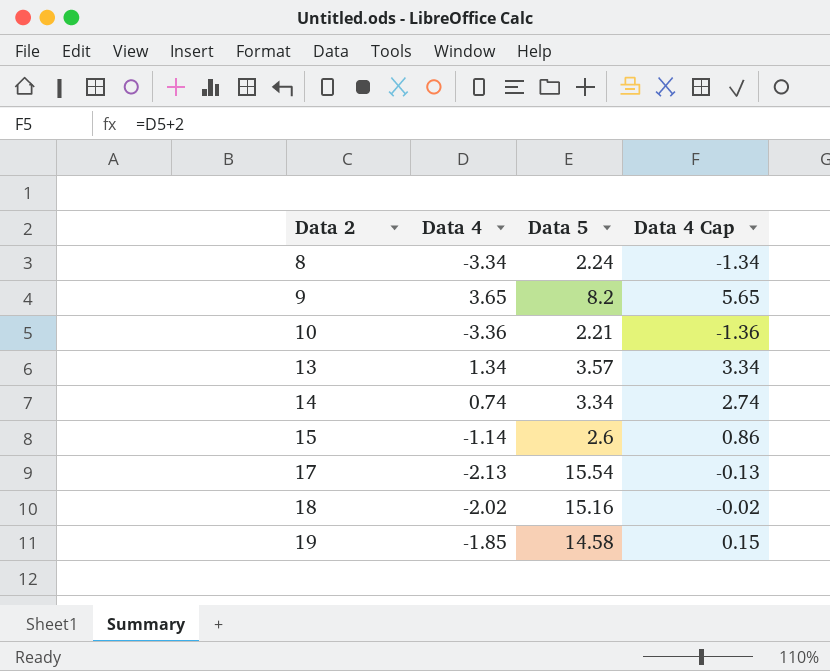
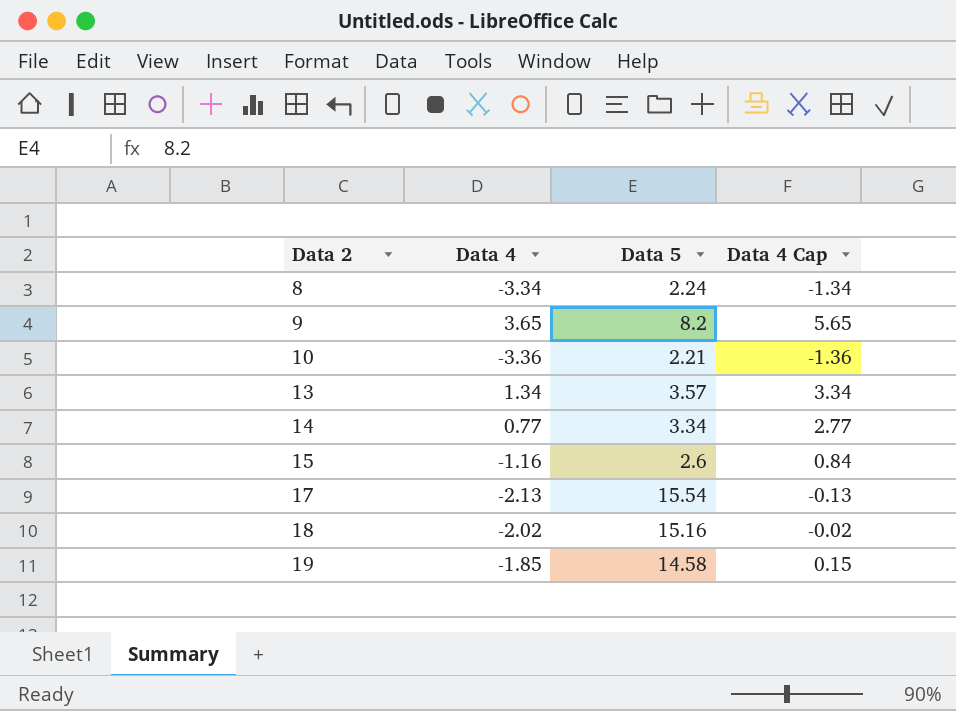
14 | Data 4: 0.74 -> 0.77
14 | Data 4 Cap: 2.74 -> 2.77
15 | Data 4: -1.14 -> -1.16
15 | Data 4 Cap: 0.86 -> 0.84

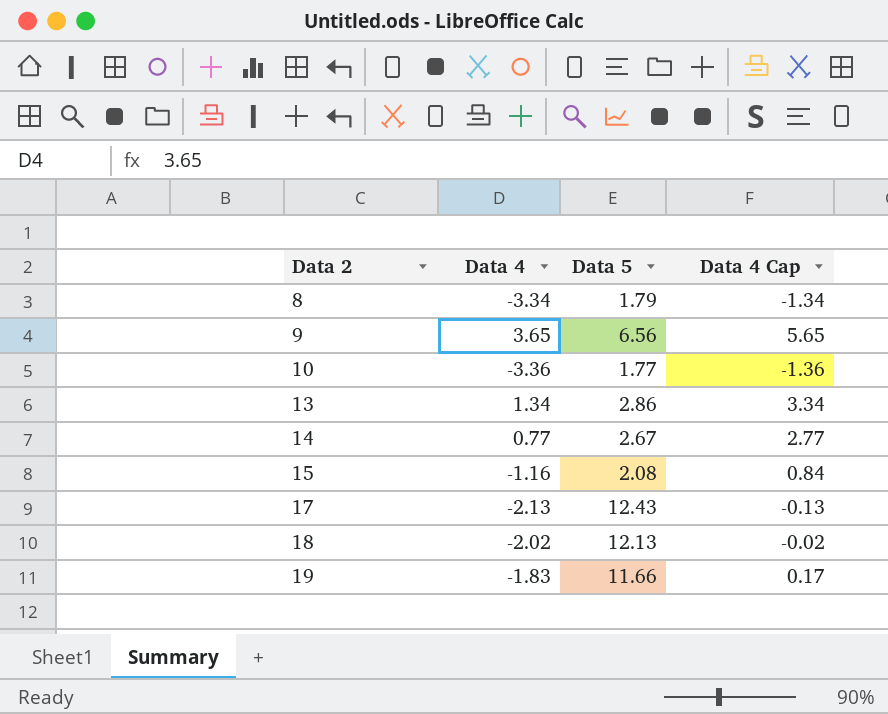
8 | Data 5: 2.24 -> 1.79
9 | Data 5: 8.2 -> 6.56
10 | Data 5: 2.21 -> 1.77
13 | Data 5: 3.57 -> 2.86
14 | Data 5: 3.34 -> 2.67
15 | Data 5: 2.6 -> 2.08
17 | Data 5: 15.54 -> 12.43
18 | Data 5: 15.16 -> 12.13
19 | Data 4: -1.85 -> -1.83
19 | Data 5: 14.58 -> 11.66
19 | Data 4 Cap: 0.15 -> 0.17

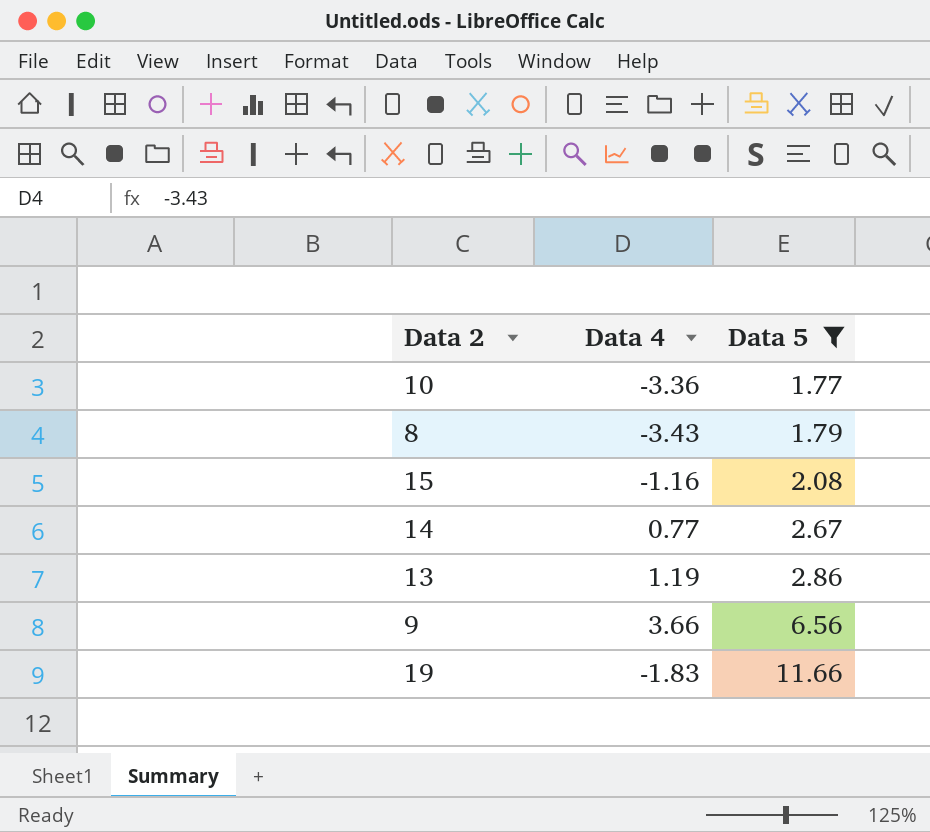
filter: none -> Data 5 <= 11.66
row order: Data 2 ascending -> Data 5 ascending
column Data 4 Cap | formula: [Data 4] + 2 -> none
8 | Data 4: -3.34 -> -3.43
13 | Data 4: 1.34 -> 1.19
9 | Data 4: 3.65 -> 3.66

